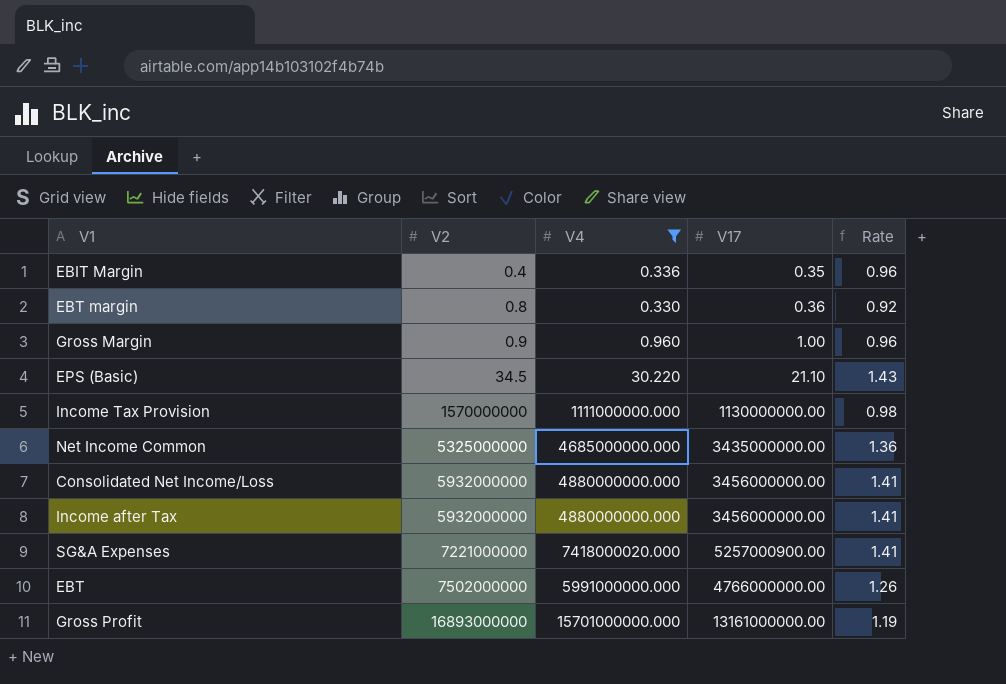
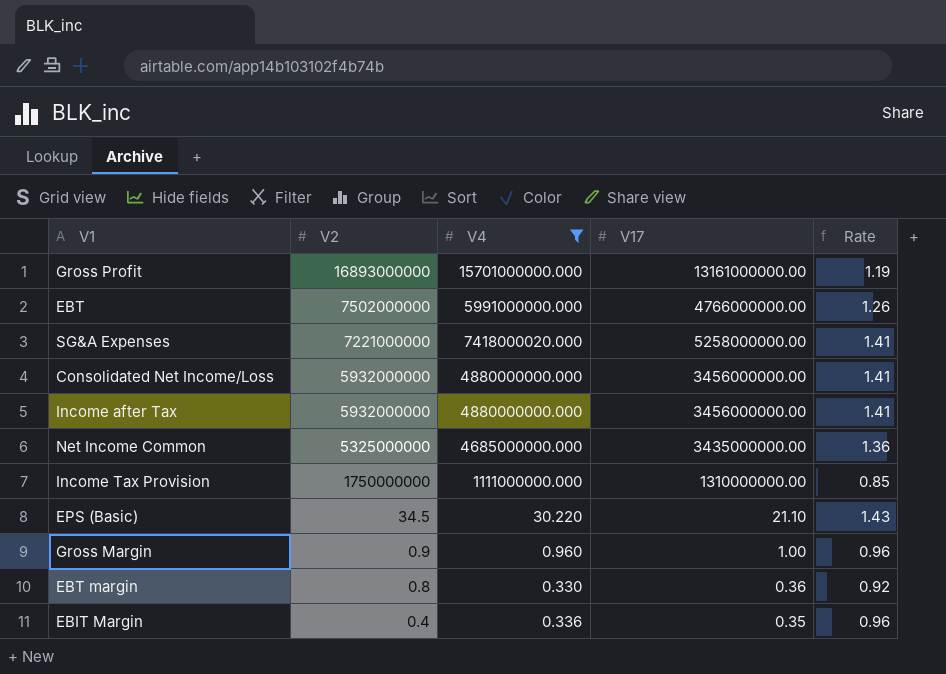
row order: V2 ascending -> V2 descending
SG&A Expenses | V17: 5257000900.00 -> 5258000000.00
Income Tax Provision | V2: 1570000000 -> 1750000000
Income Tax Provision | V17: 1130000000.00 -> 1310000000.00
Income Tax Provision | Rate: 0.98 -> 0.85

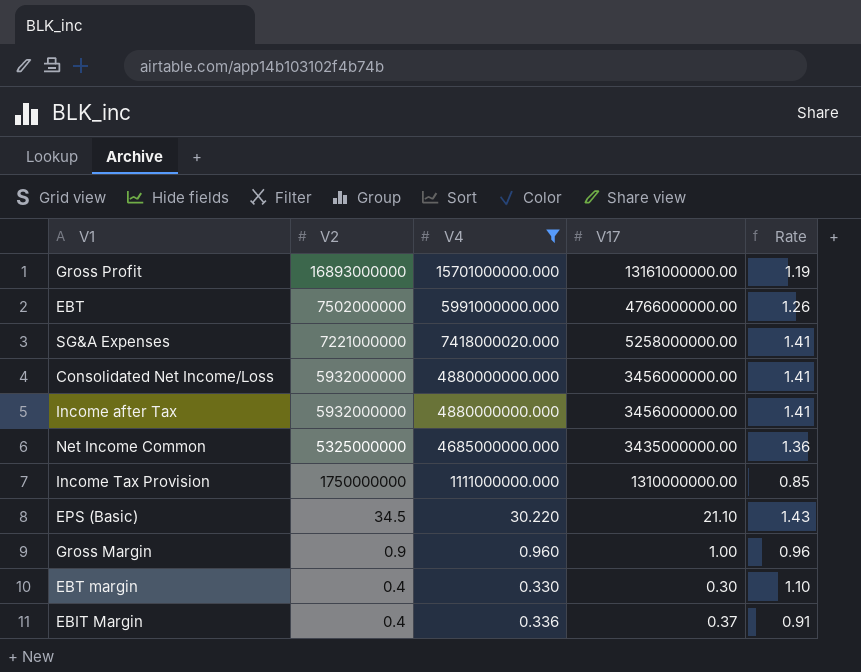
EBT margin | V2: 0.8 -> 0.4
EBT margin | V17: 0.36 -> 0.30
EBT margin | Rate: 0.92 -> 1.10
EBIT Margin | V17: 0.35 -> 0.37
EBIT Margin | Rate: 0.96 -> 0.91

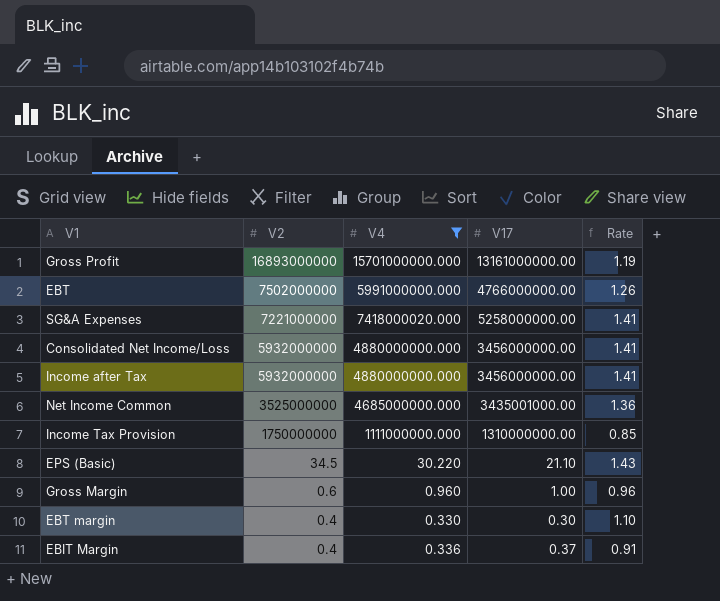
Net Income Common | V2: 5325000000 -> 3525000000
Net Income Common | V17: 3435000000.00 -> 3435001000.00
Gross Margin | V2: 0.9 -> 0.6

